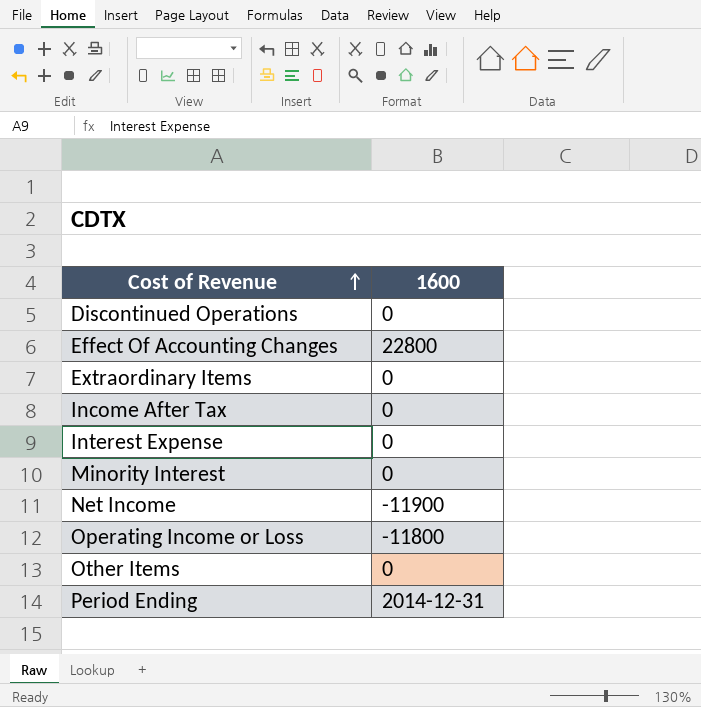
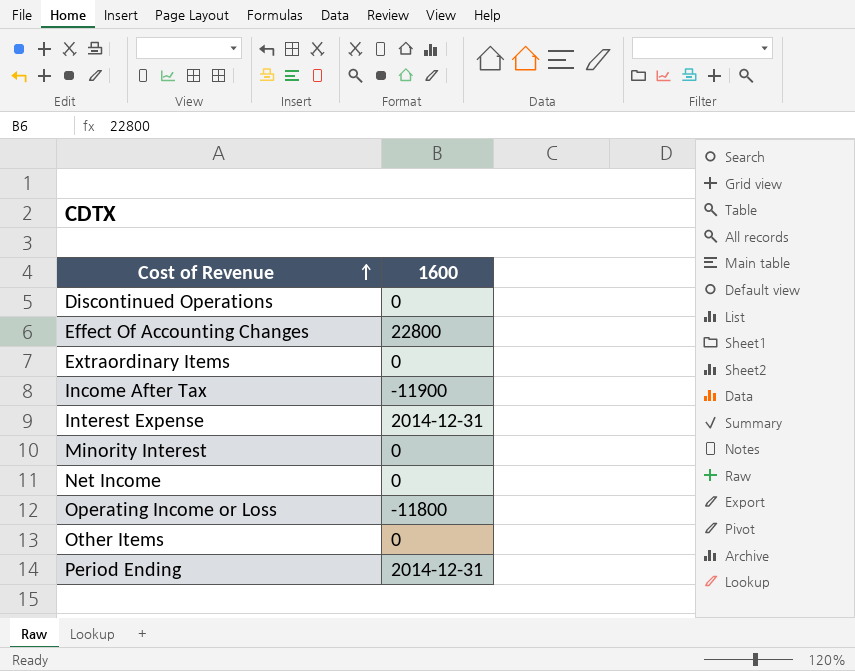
Income After Tax | 1600: 0 -> -11900
Interest Expense | 1600: 0 -> 2014-12-31
Net Income | 1600: -11900 -> 0

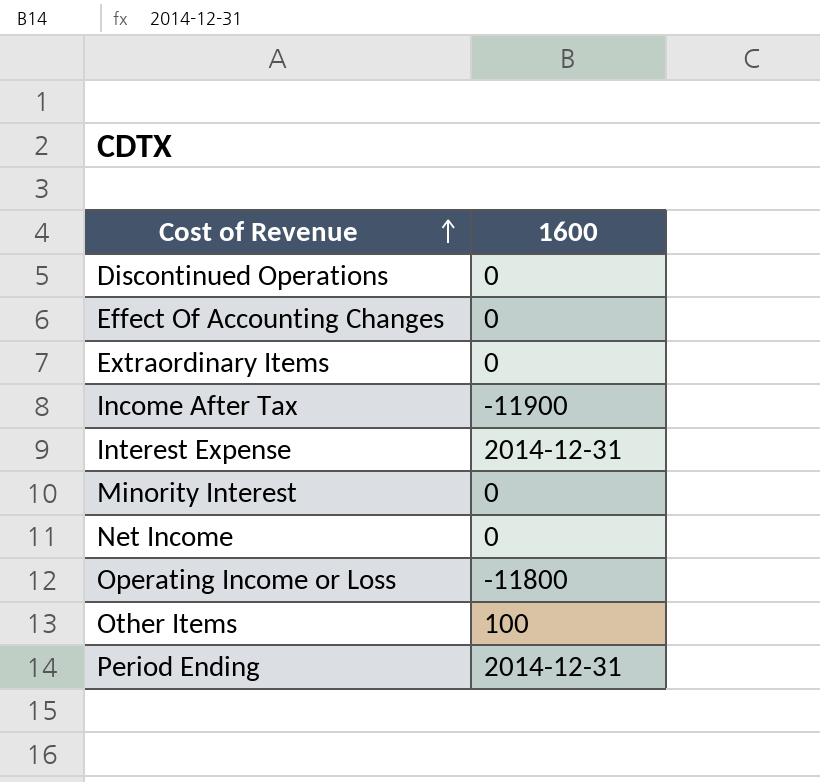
Effect Of Accounting Changes | 1600: 22800 -> 0
Other Items | 1600: 0 -> 100

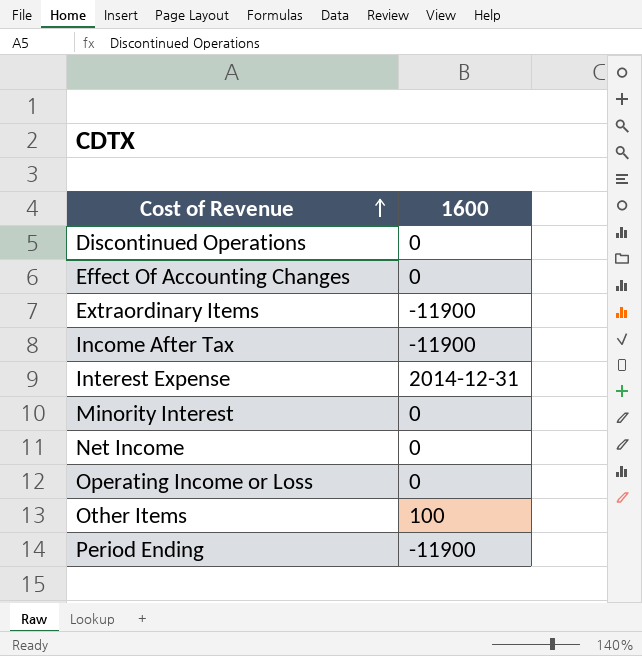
Extraordinary Items | 1600: 0 -> -11900
Operating Income or Loss | 1600: -11800 -> 0
Period Ending | 1600: 2014-12-31 -> -11900

